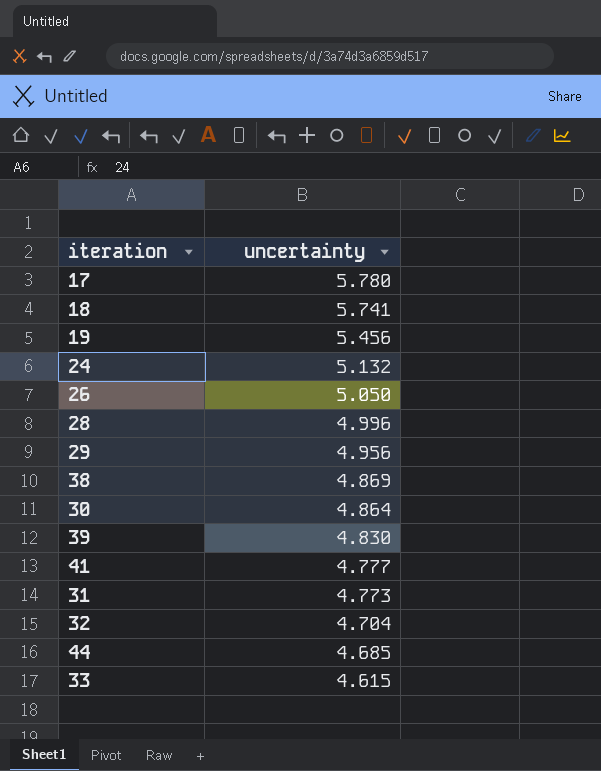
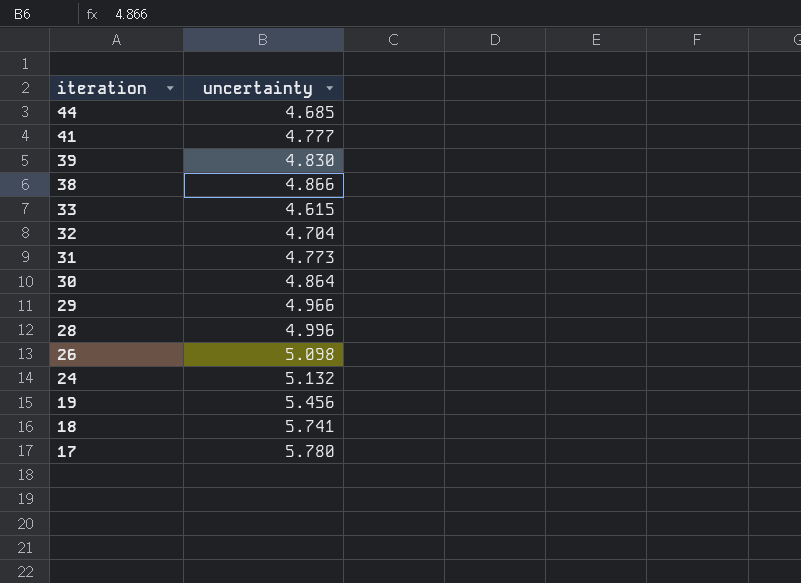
row order: uncertainty descending -> iteration descending
38 | uncertainty: 4.869 -> 4.866
29 | uncertainty: 4.956 -> 4.966
26 | uncertainty: 5.050 -> 5.098

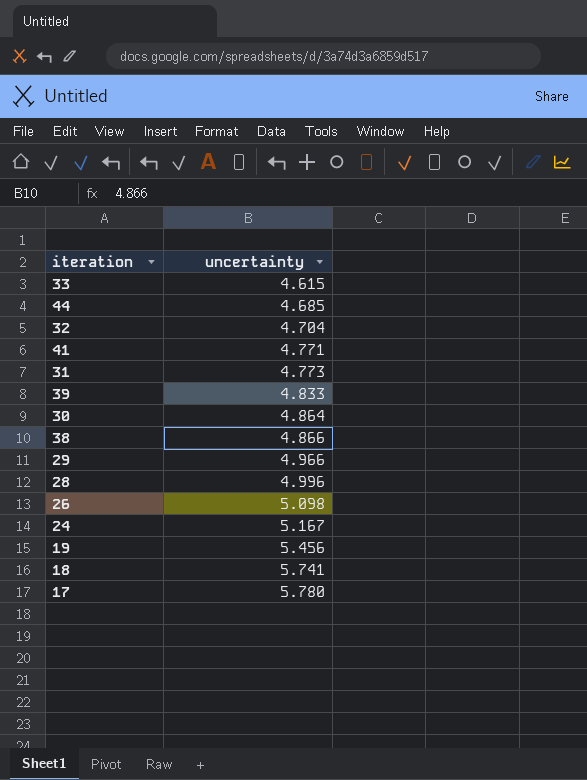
row order: iteration descending -> uncertainty ascending
41 | uncertainty: 4.777 -> 4.771
39 | uncertainty: 4.830 -> 4.833
24 | uncertainty: 5.132 -> 5.167

